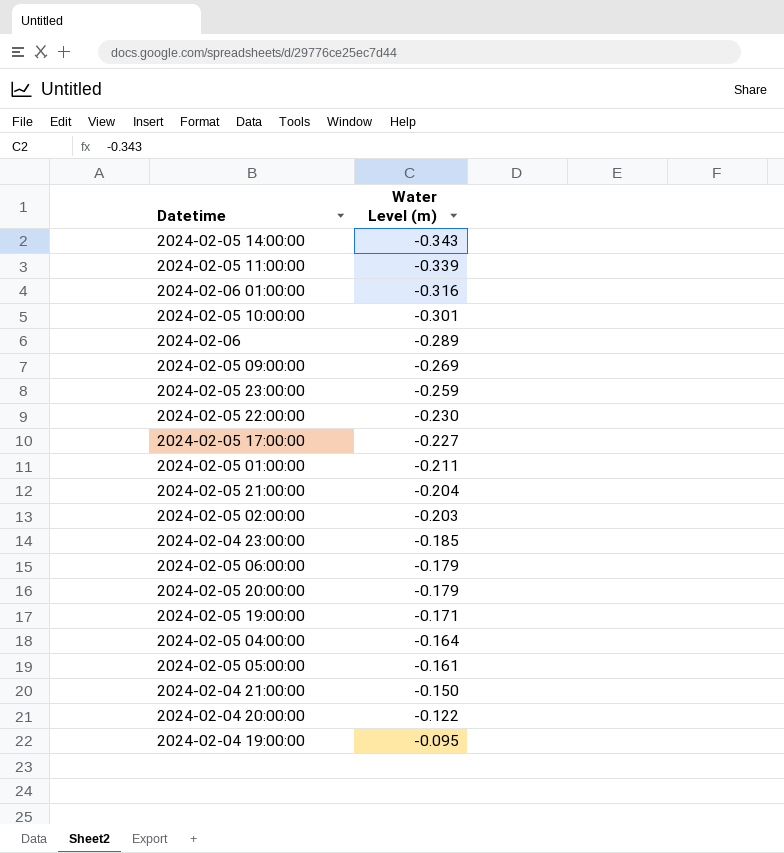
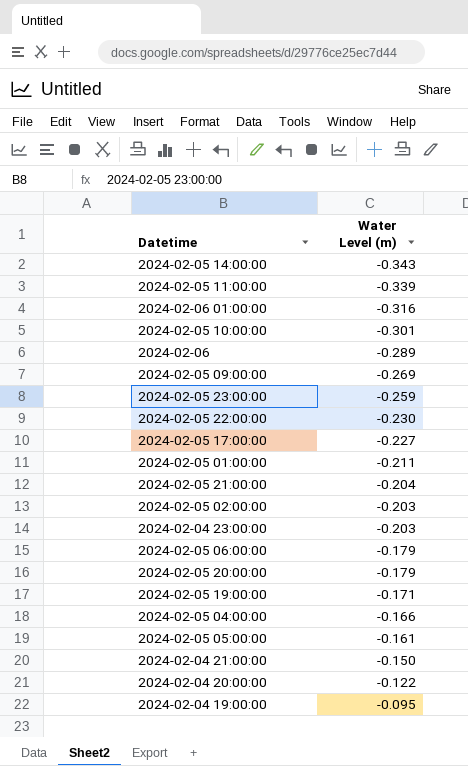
2024-02-04 23:00:00 | Water Level (m): -0.185 -> -0.203
2024-02-05 04:00:00 | Water Level (m): -0.164 -> -0.166

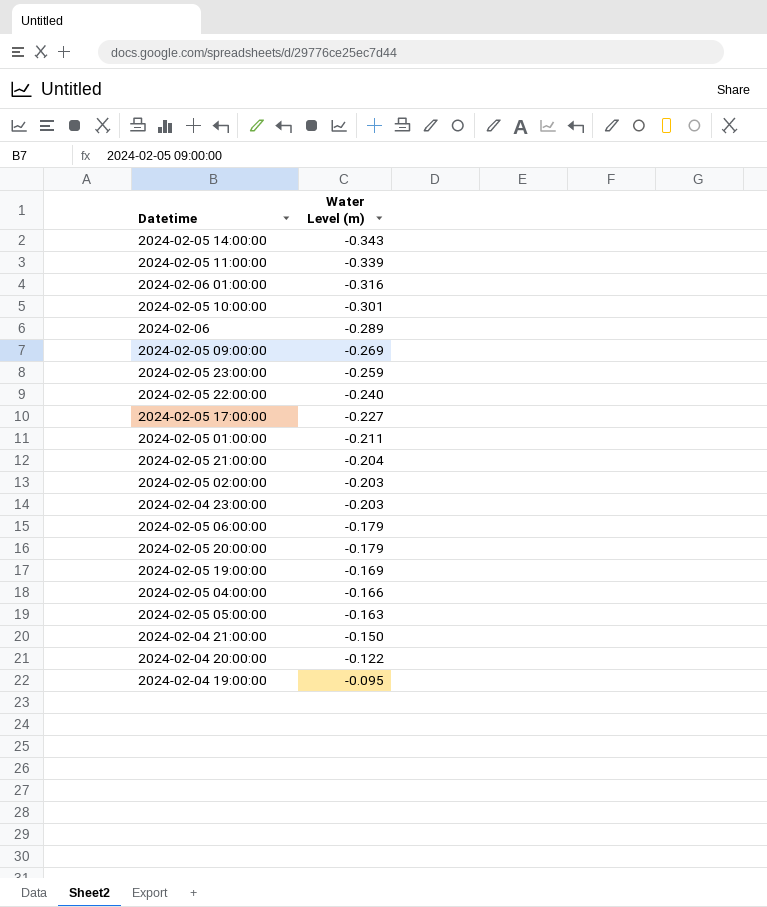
2024-02-05 22:00:00 | Water Level (m): -0.230 -> -0.240
2024-02-05 19:00:00 | Water Level (m): -0.171 -> -0.169
2024-02-05 05:00:00 | Water Level (m): -0.161 -> -0.163

